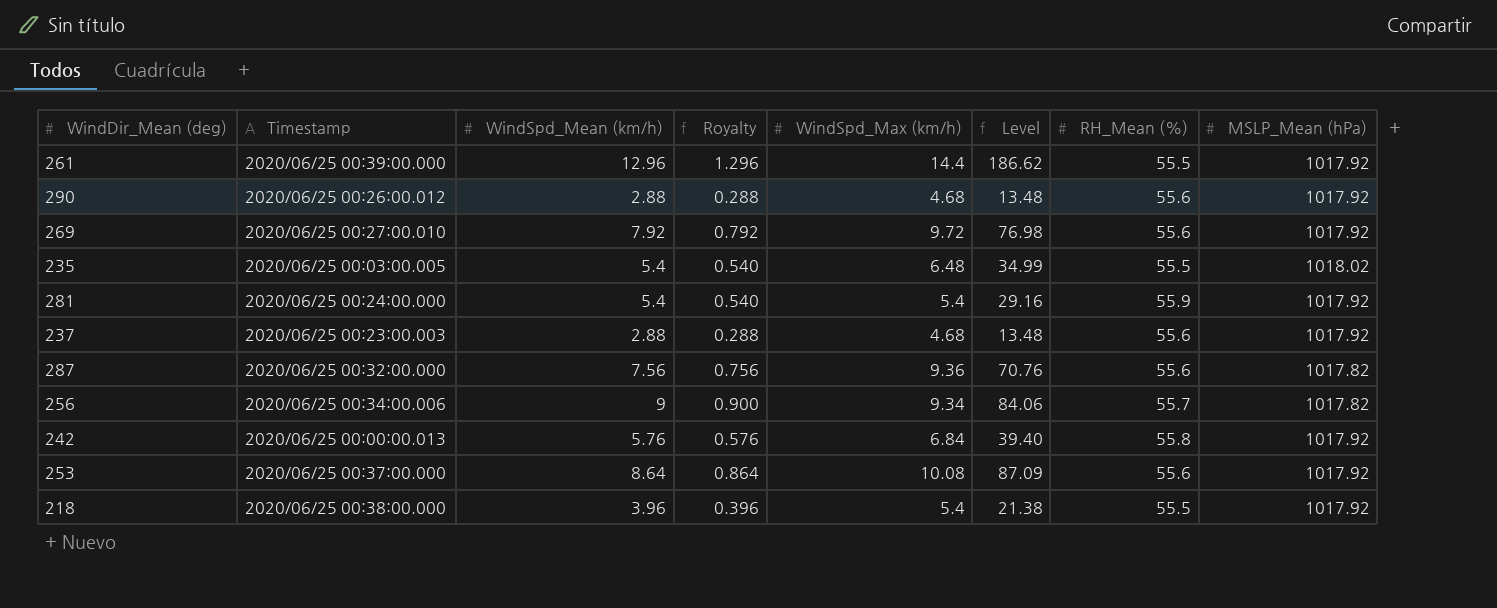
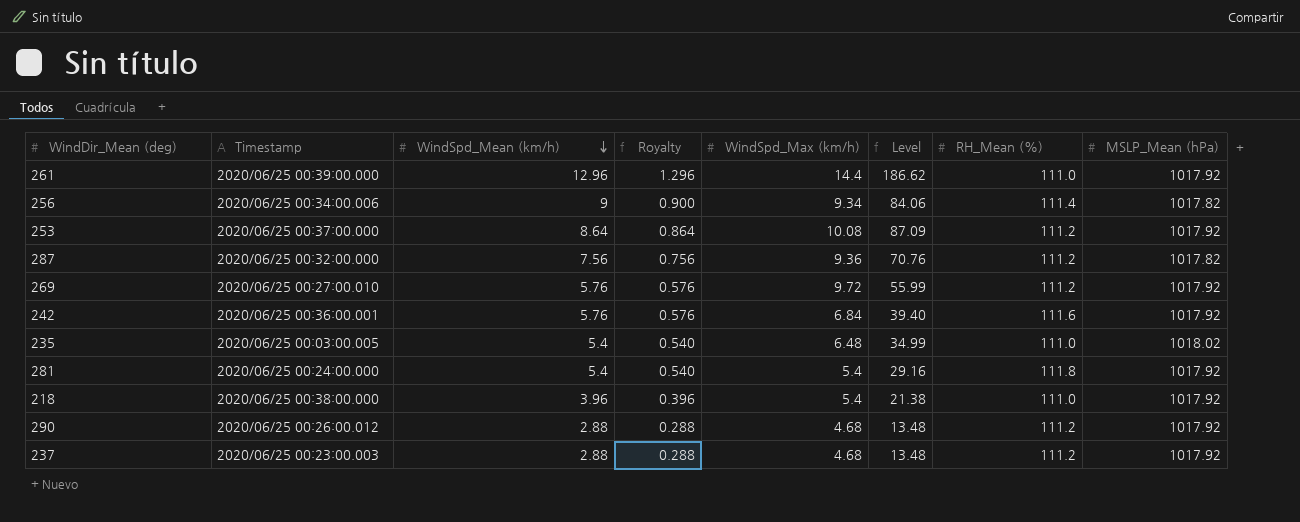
row order: none -> WindSpd_Mean (km/h) descending
261 | RH_Mean (%): 55.5 -> 111.0
256 | RH_Mean (%): 55.7 -> 111.4
253 | RH_Mean (%): 55.6 -> 111.2
287 | RH_Mean (%): 55.6 -> 111.2
269 | WindSpd_Mean (km/h): 7.92 -> 5.76
269 | Royalty: 0.792 -> 0.576
269 | Level: 76.98 -> 55.99
269 | RH_Mean (%): 55.6 -> 111.2
242 | Timestamp: 2020/06/25 00:00:00.013 -> 2020/06/25 00:36:00.001
242 | RH_Mean (%): 55.8 -> 111.6
235 | RH_Mean (%): 55.5 -> 111.0
281 | RH_Mean (%): 55.9 -> 111.8
218 | RH_Mean (%): 55.5 -> 111.0
290 | RH_Mean (%): 55.6 -> 111.2
237 | RH_Mean (%): 55.6 -> 111.2

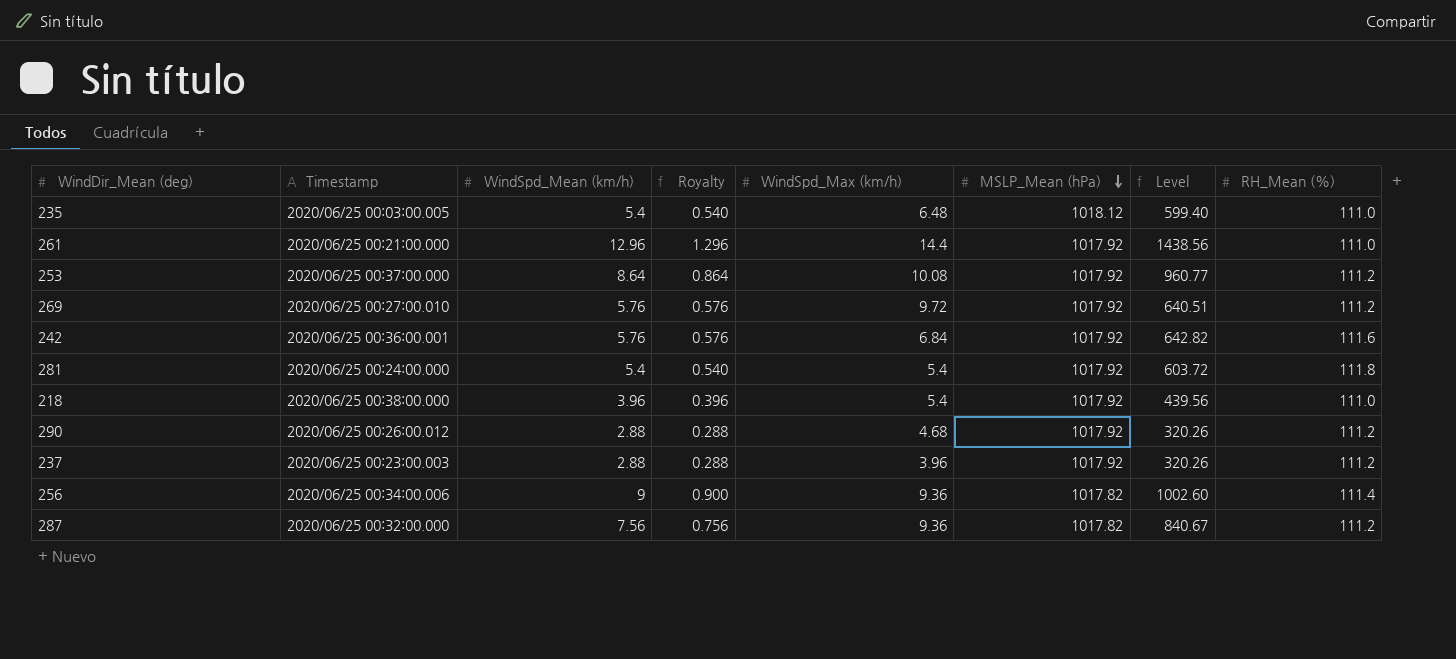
row order: WindSpd_Mean (km/h) descending -> MSLP_Mean (hPa) descending
column MSLP_Mean (hPa) | position: 8 -> 6
column Level | formula: [WindSpd_Mean (km/h)] * [WindSpd_Max (km/h)] -> [WindSpd_Mean (km/h)] * [RH_Mean (%)]
235 | MSLP_Mean (hPa): 1018.02 -> 1018.12
261 | Timestamp: 2020/06/25 00:39:00.000 -> 2020/06/25 00:21:00.000
237 | WindSpd_Max (km/h): 4.68 -> 3.96
256 | WindSpd_Max (km/h): 9.34 -> 9.36

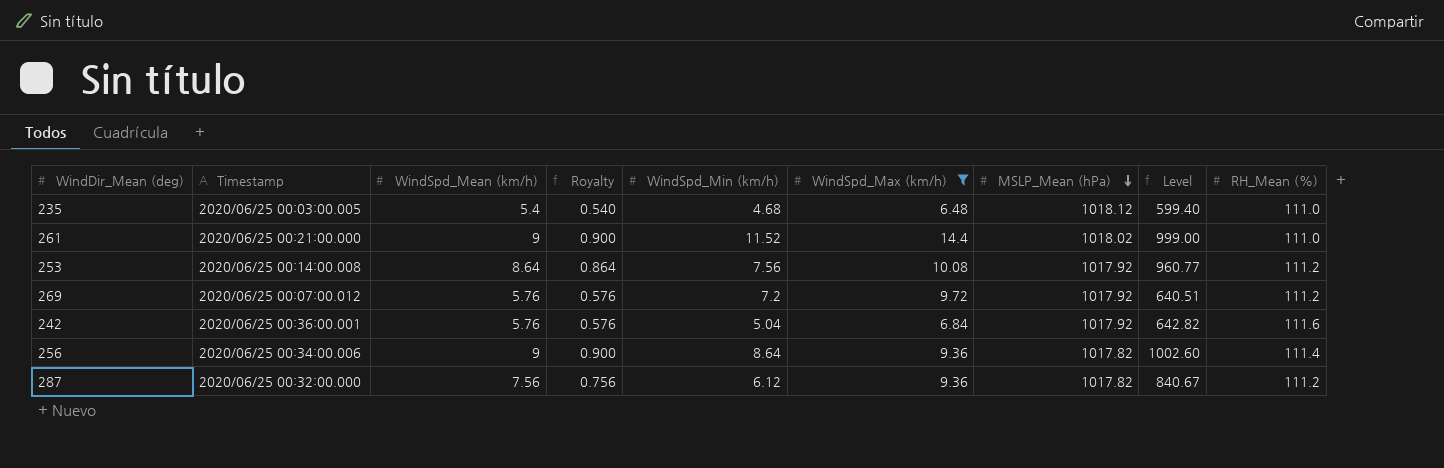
filter: none -> WindSpd_Max (km/h) >= 6.48
column WindSpd_Min (km/h) | position: none -> 5
261 | WindSpd_Mean (km/h): 12.96 -> 9
261 | Royalty: 1.296 -> 0.900
261 | MSLP_Mean (hPa): 1017.92 -> 1018.02
261 | Level: 1438.56 -> 999.00
253 | Timestamp: 2020/06/25 00:37:00.000 -> 2020/06/25 00:14:00.008
269 | Timestamp: 2020/06/25 00:27:00.010 -> 2020/06/25 00:07:00.012

